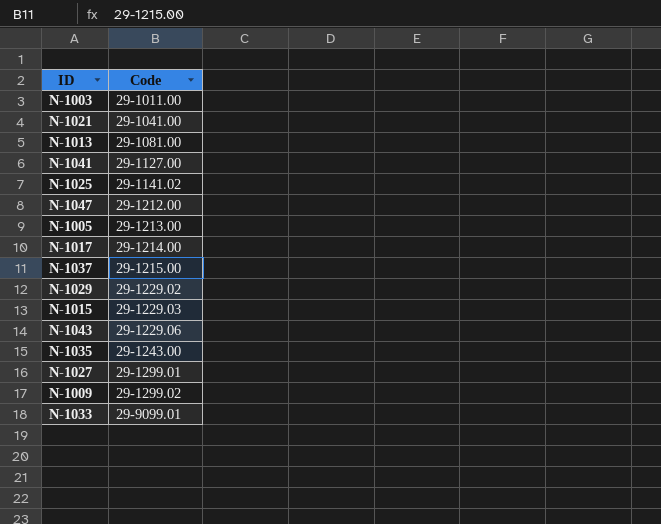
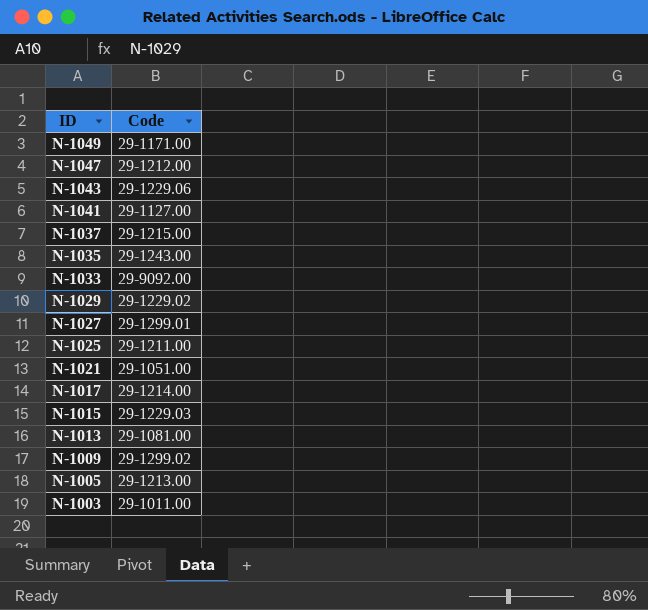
row order: Code ascending -> ID descending
row N-1049: none -> 29-1171.00
N-1033 | Code: 29-9099.01 -> 29-9092.00
N-1025 | Code: 29-1141.02 -> 29-1211.00
N-1021 | Code: 29-1041.00 -> 29-1051.00

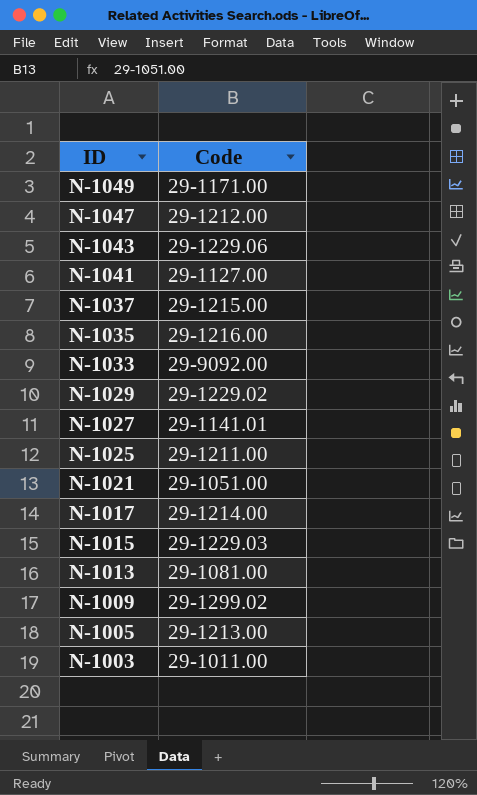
N-1035 | Code: 29-1243.00 -> 29-1216.00
N-1027 | Code: 29-1299.01 -> 29-1141.01

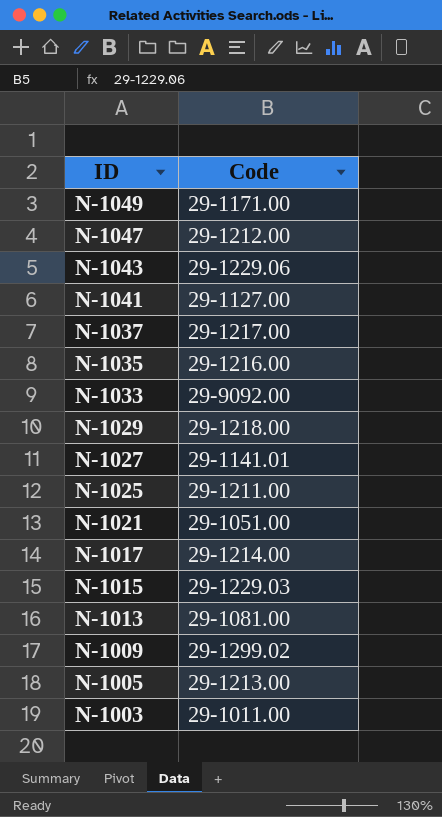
N-1037 | Code: 29-1215.00 -> 29-1217.00
N-1029 | Code: 29-1229.02 -> 29-1218.00

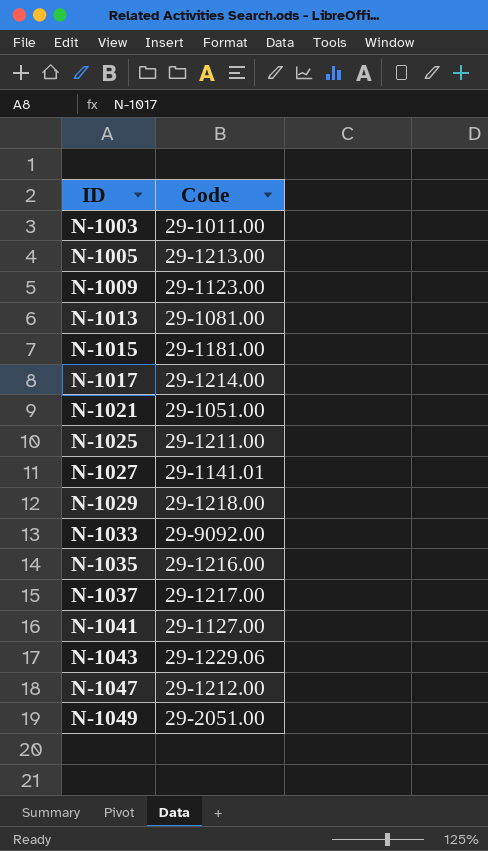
row order: ID descending -> ID ascending
N-1009 | Code: 29-1299.02 -> 29-1123.00
N-1015 | Code: 29-1229.03 -> 29-1181.00
N-1049 | Code: 29-1171.00 -> 29-2051.00

